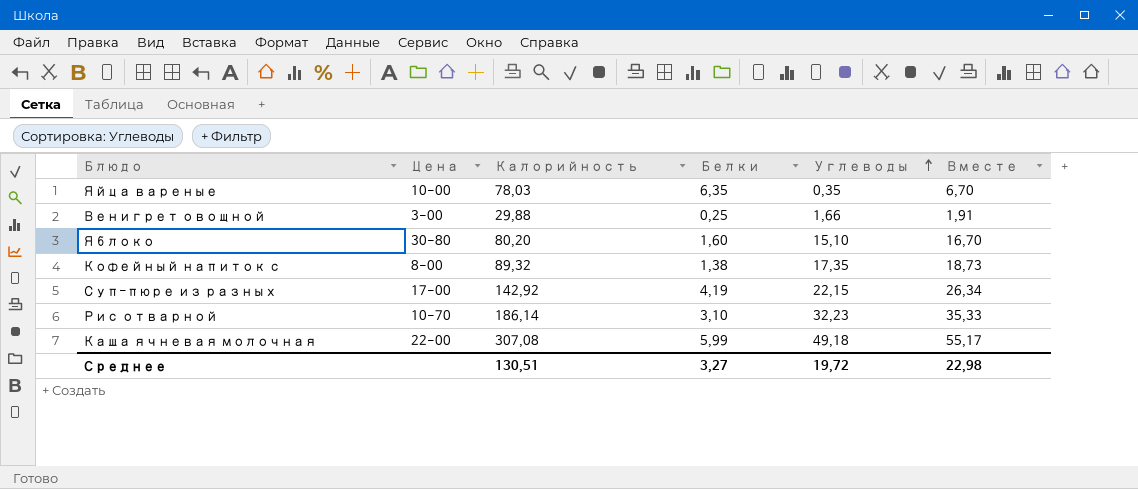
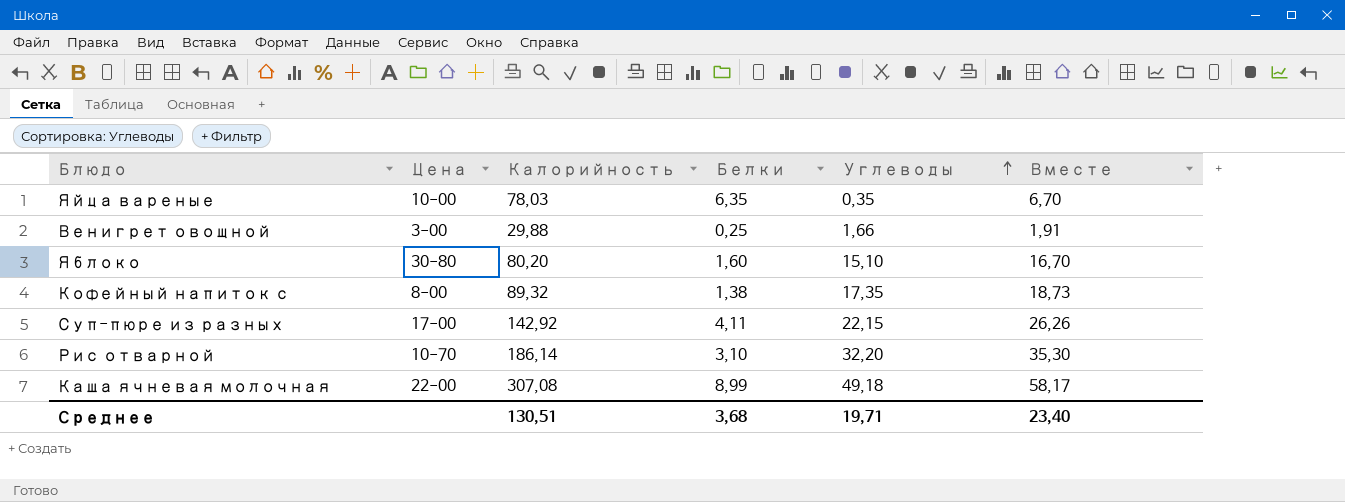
Суп-пюре из разных | Белки: 4,19 -> 4,11
Суп-пюре из разных | Вместе: 26,34 -> 26,26
Рис отварной | Углеводы: 32,23 -> 32,20
Рис отварной | Вместе: 35,33 -> 35,30
Каша ячневая молочная | Белки: 5,99 -> 8,99
Каша ячневая молочная | Вместе: 55,17 -> 58,17
Среднее | Белки: 3,27 -> 3,68
Среднее | Углеводы: 19,72 -> 19,71
Среднее | Вместе: 22,98 -> 23,40

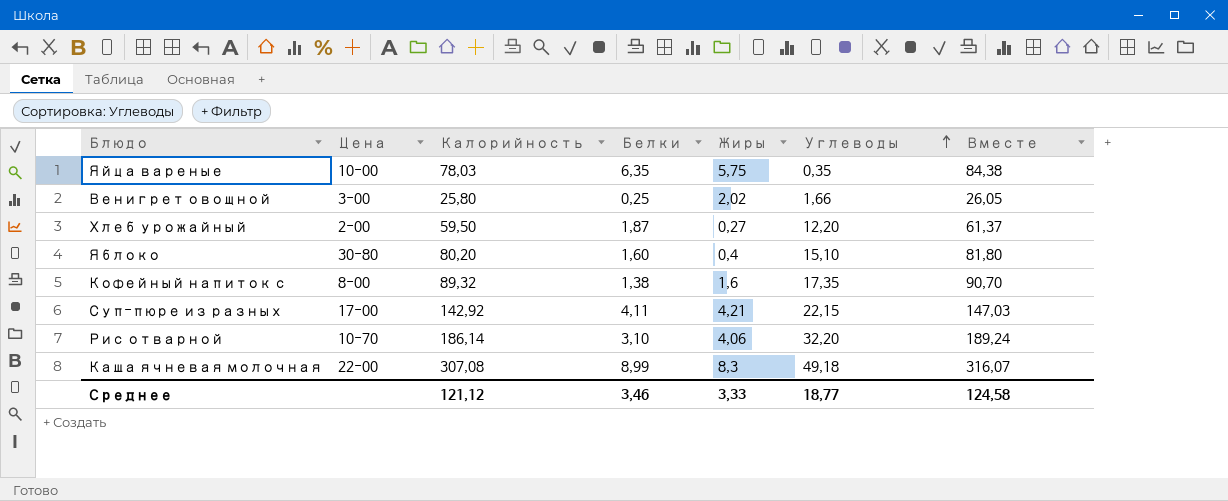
column Жиры | position: none -> 5
column Вместе | formula: [Белки] + [Углеводы] -> [Калорийность] + [Белки]
Венигрет овощной | Калорийность: 29,88 -> 25,80
row Хлеб урожайный: none -> 2-00 | 59,50 | 1,87 | 0,27 | 12,20 | 61,37
Среднее | Калорийность: 130,51 -> 121,12
Среднее | Белки: 3,68 -> 3,46
Среднее | Углеводы: 19,71 -> 18,77
Среднее | Вместе: 23,40 -> 124,58

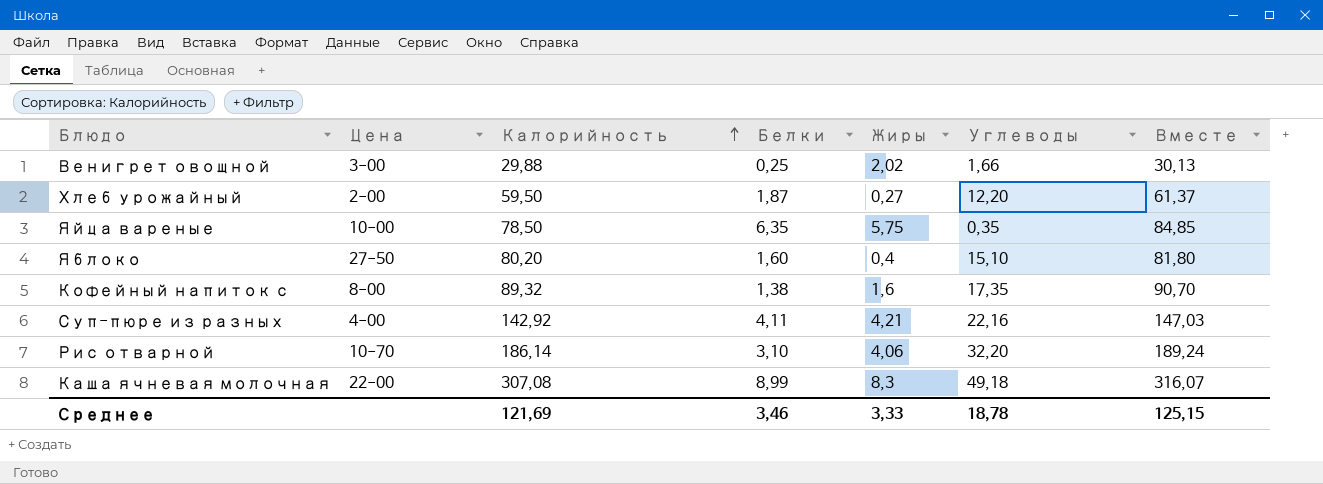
row order: Углеводы ascending -> Калорийность ascending
Венигрет овощной | Калорийность: 25,80 -> 29,88
Венигрет овощной | Вместе: 26,05 -> 30,13
Яйца вареные | Калорийность: 78,03 -> 78,50
Яйца вареные | Вместе: 84,38 -> 84,85
Яблоко | Цена: 30-80 -> 27-50
Суп-пюре из разных | Цена: 17-00 -> 4-00
Суп-пюре из разных | Углеводы: 22,15 -> 22,16
Среднее | Калорийность: 121,12 -> 121,69
Среднее | Углеводы: 18,77 -> 18,78
Среднее | Вместе: 124,58 -> 125,15

